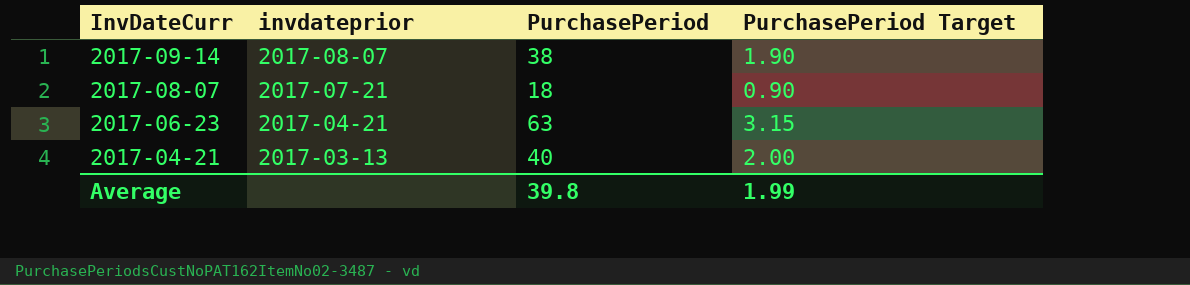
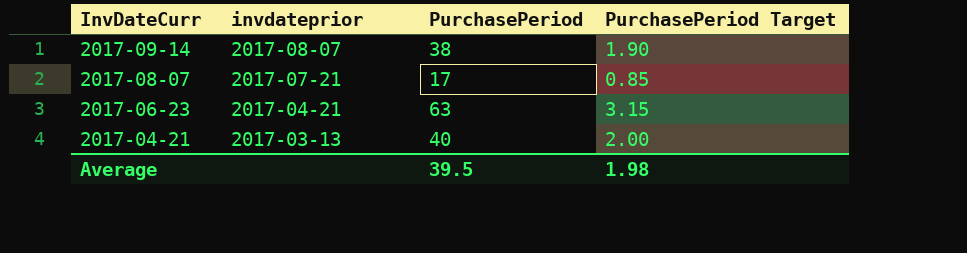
2017-08-07 | PurchasePeriod: 18 -> 17
2017-08-07 | PurchasePeriod Target: 0.90 -> 0.85
Average | PurchasePeriod: 39.8 -> 39.5
Average | PurchasePeriod Target: 1.99 -> 1.98

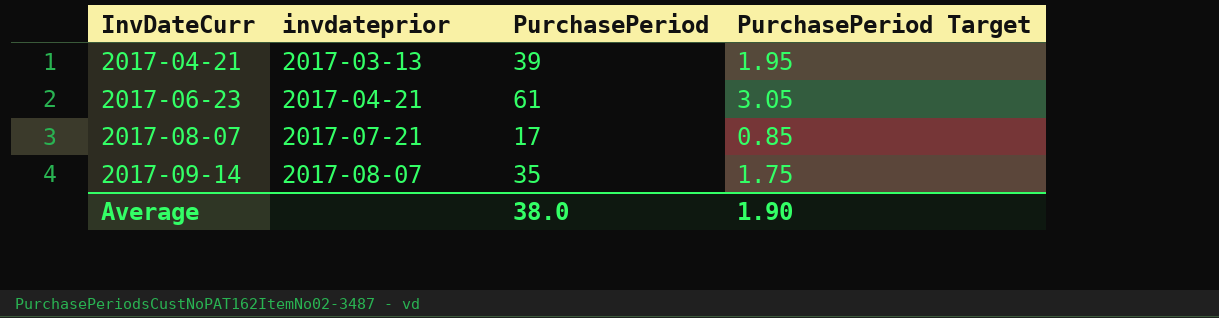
row order: InvDateCurr descending -> InvDateCurr ascending
2017-04-21 | PurchasePeriod: 40 -> 39
2017-04-21 | PurchasePeriod Target: 2.00 -> 1.95
2017-06-23 | PurchasePeriod: 63 -> 61
2017-06-23 | PurchasePeriod Target: 3.15 -> 3.05
2017-09-14 | PurchasePeriod: 38 -> 35
2017-09-14 | PurchasePeriod Target: 1.90 -> 1.75
Average | PurchasePeriod: 39.5 -> 38.0
Average | PurchasePeriod Target: 1.98 -> 1.90

